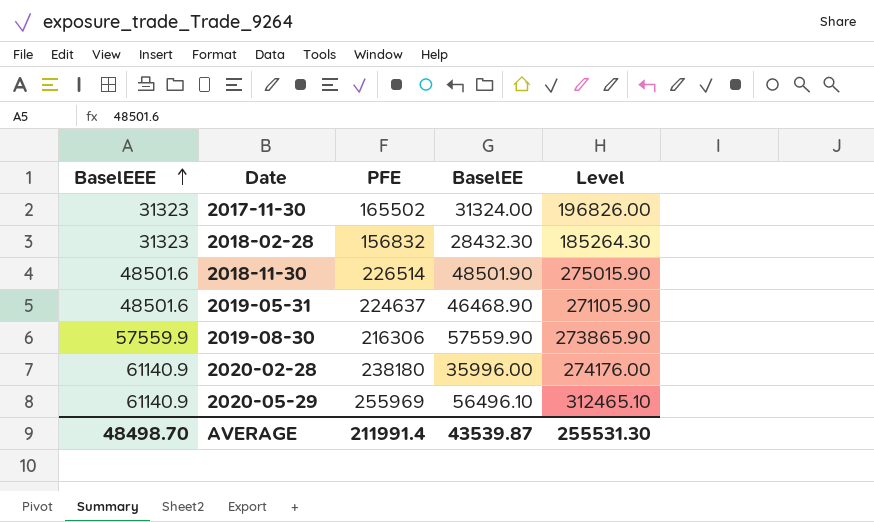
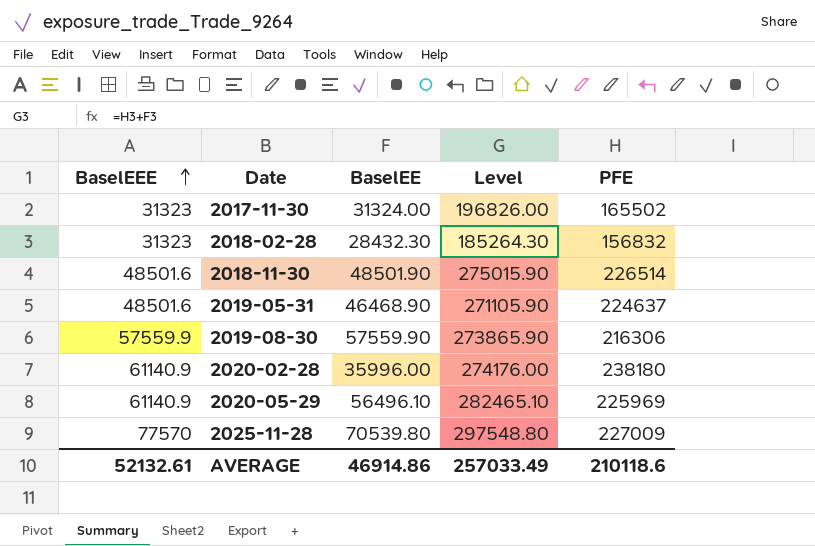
column PFE | position: 3 -> 5
2020-05-29 | Level: 312465.10 -> 282465.10
2020-05-29 | PFE: 255969 -> 225969
row 2025-11-28: none -> 77570 | 70539.80 | 297548.80 | 227009
AVERAGE | BaselEEE: 48498.70 -> 52132.61
AVERAGE | BaselEE: 43539.87 -> 46914.86
AVERAGE | Level: 255531.30 -> 257033.49
AVERAGE | PFE: 211991.4 -> 210118.6

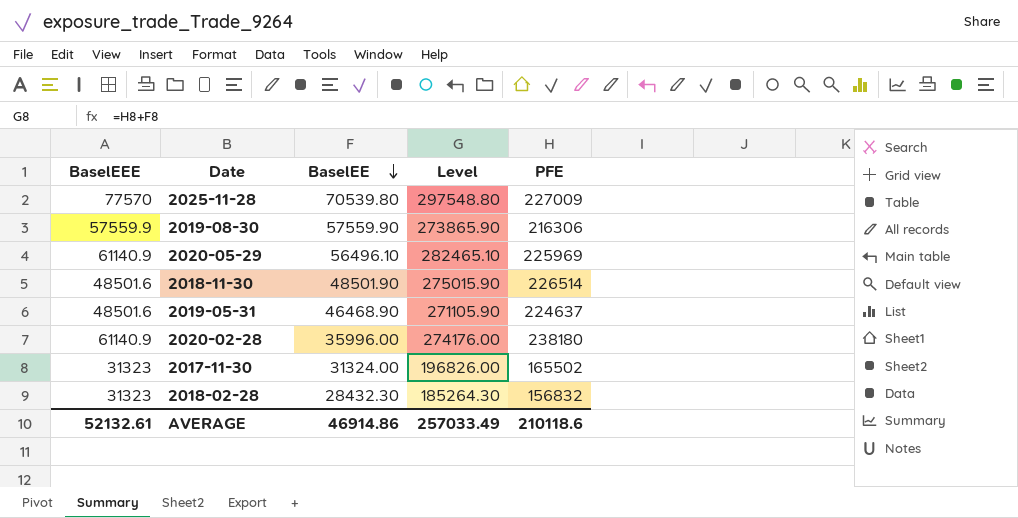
row order: BaselEEE ascending -> BaselEE descending

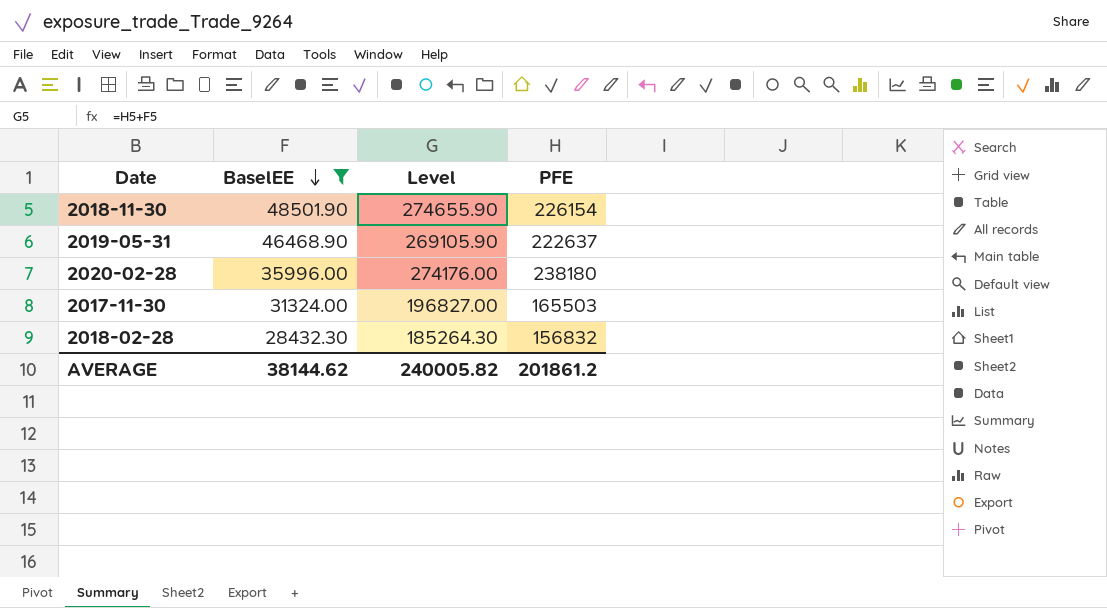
filter: none -> BaselEE <= 48501.90
column BaselEEE | position: 1 -> none
2018-11-30 | Level: 275015.90 -> 274655.90
2018-11-30 | PFE: 226514 -> 226154
2019-05-31 | Level: 271105.90 -> 269105.90
2019-05-31 | PFE: 224637 -> 222637
2017-11-30 | Level: 196826.00 -> 196827.00
2017-11-30 | PFE: 165502 -> 165503
AVERAGE | BaselEE: 46914.86 -> 38144.62
AVERAGE | Level: 257033.49 -> 240005.82
AVERAGE | PFE: 210118.6 -> 201861.2

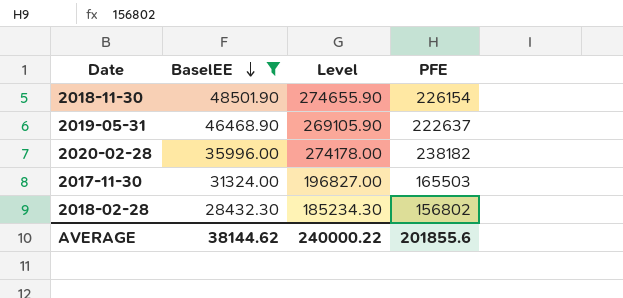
2020-02-28 | Level: 274176.00 -> 274178.00
2020-02-28 | PFE: 238180 -> 238182
2018-02-28 | Level: 185264.30 -> 185234.30
2018-02-28 | PFE: 156832 -> 156802
AVERAGE | Level: 240005.82 -> 240000.22
AVERAGE | PFE: 201861.2 -> 201855.6

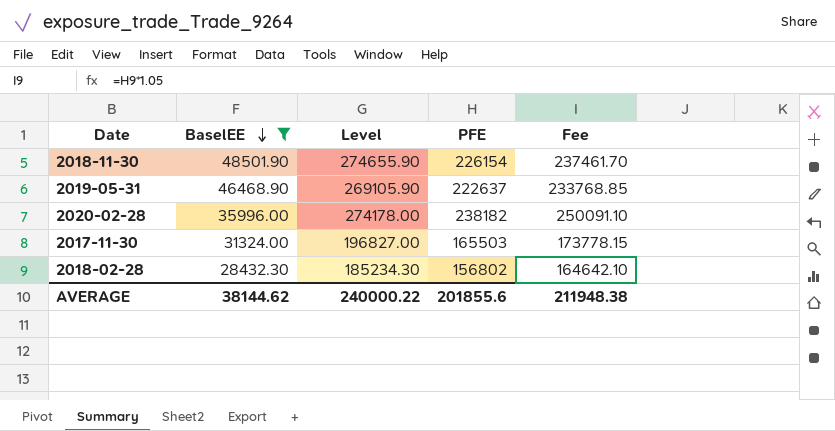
column Fee | formula: none -> [PFE] * 1.05

